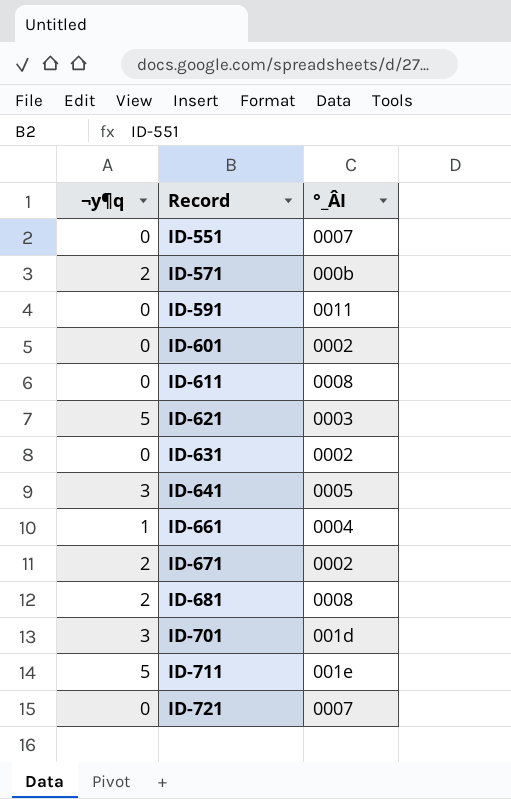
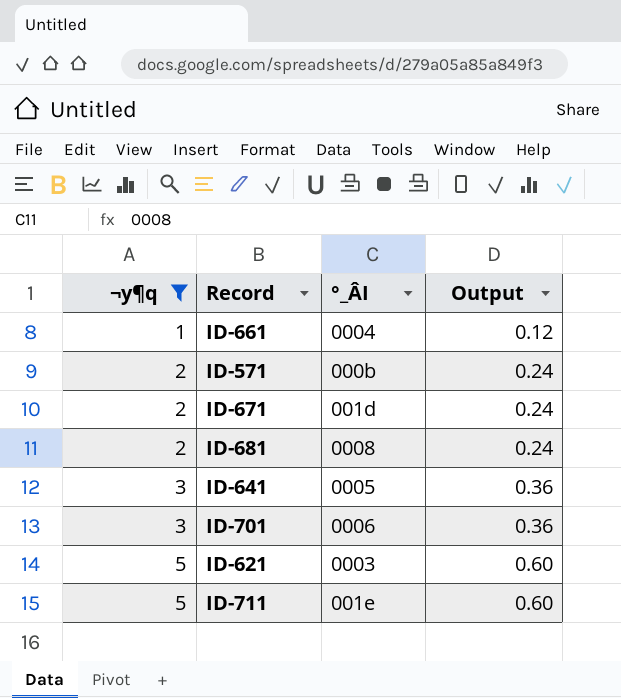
filter: none -> ¬y¶q != 0
row order: Record ascending -> ¬y¶q ascending
column Output | formula: none -> [¬y¶q] * 0.12
ID-671 | °_ÂI: 0002 -> 001d
ID-701 | °_ÂI: 001d -> 0006

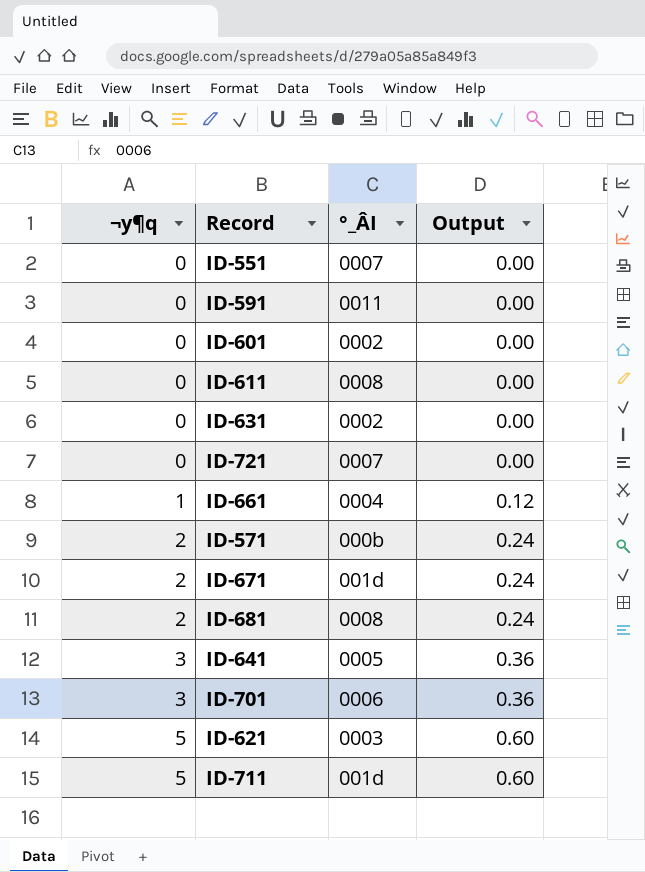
filter: ¬y¶q != 0 -> none
ID-711 | °_ÂI: 001e -> 001d

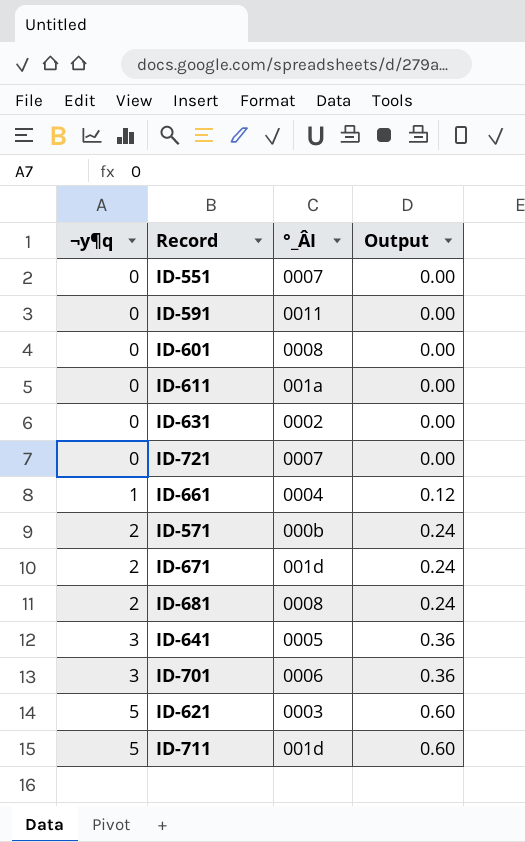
ID-601 | °_ÂI: 0002 -> 0008
ID-611 | °_ÂI: 0008 -> 001a

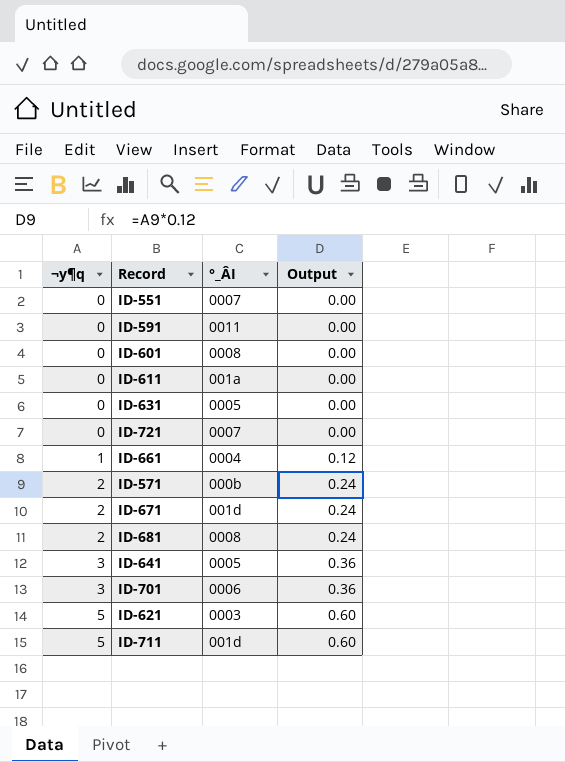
ID-631 | °_ÂI: 0002 -> 0005

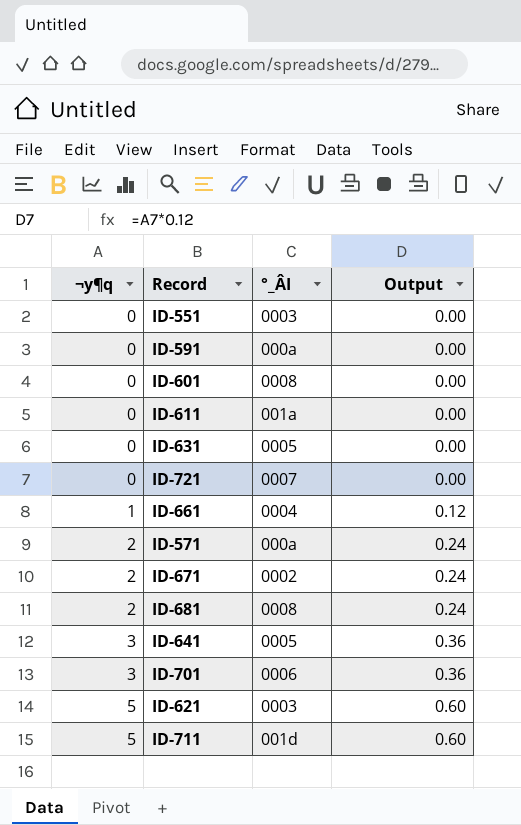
ID-551 | °_ÂI: 0007 -> 0003
ID-591 | °_ÂI: 0011 -> 000a
ID-571 | °_ÂI: 000b -> 000a
ID-671 | °_ÂI: 001d -> 0002

